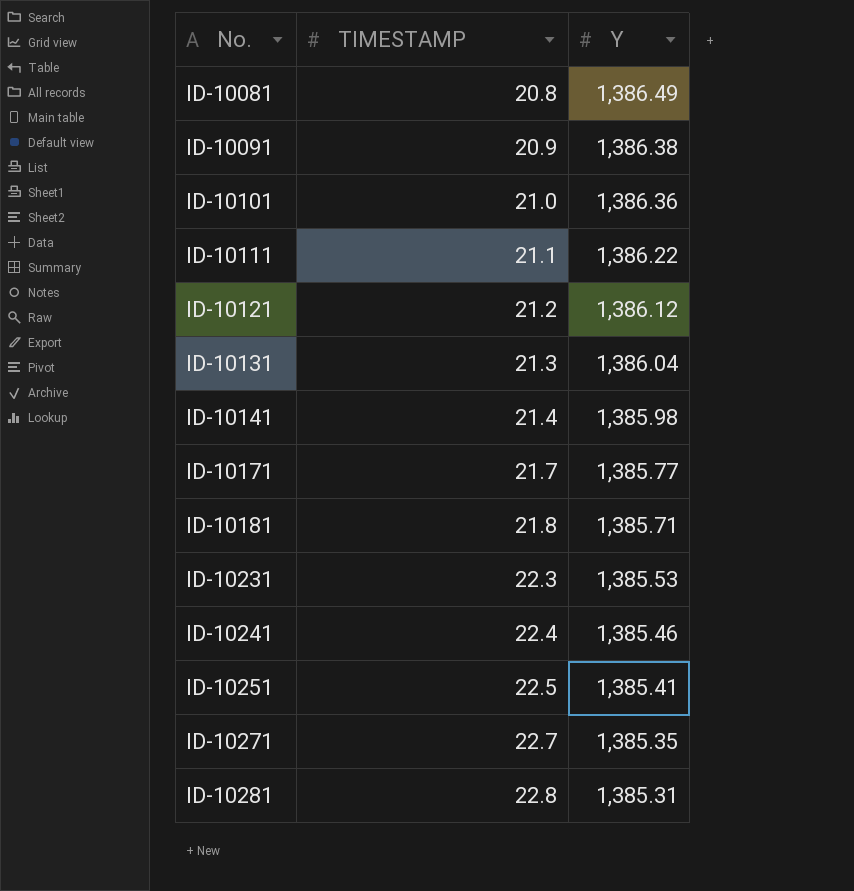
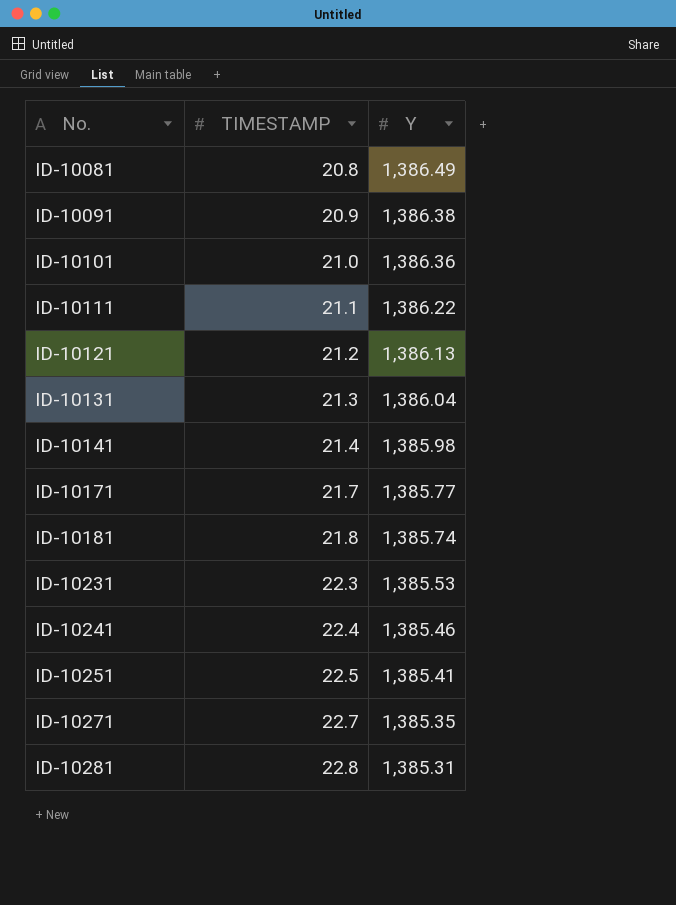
ID-10121 | Y: 1,386.12 -> 1,386.13
ID-10181 | Y: 1,385.71 -> 1,385.74

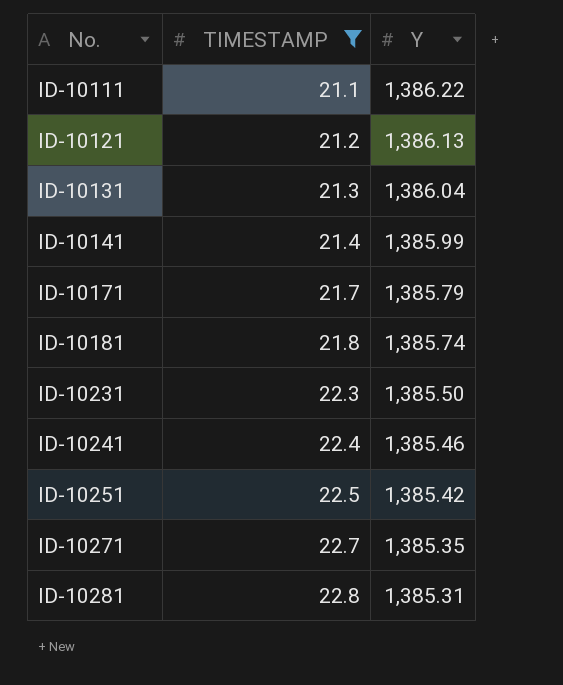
filter: none -> TIMESTAMP >= 21.1
ID-10141 | Y: 1,385.98 -> 1,385.99
ID-10171 | Y: 1,385.77 -> 1,385.79
ID-10231 | Y: 1,385.53 -> 1,385.50
ID-10251 | Y: 1,385.41 -> 1,385.42

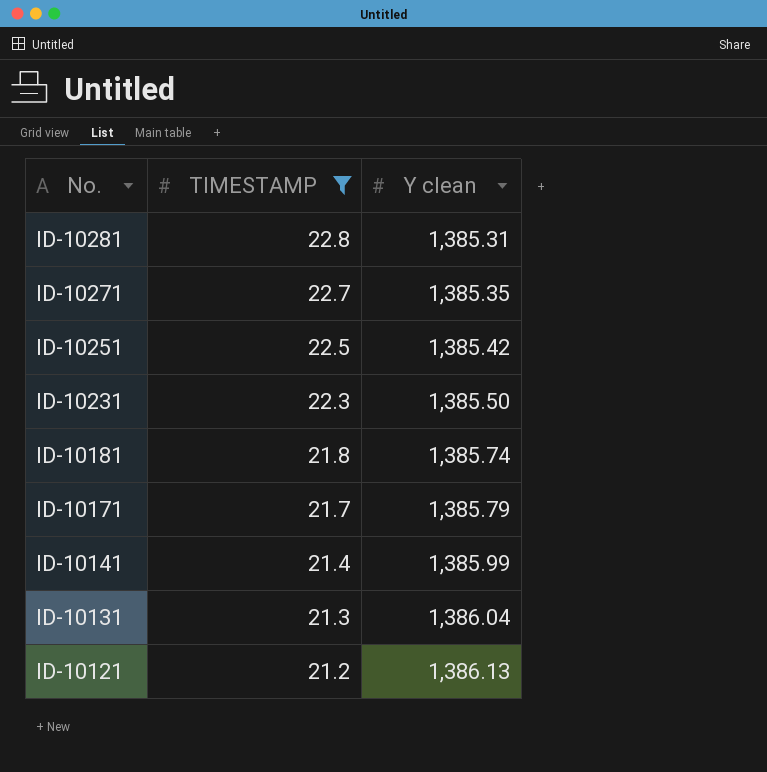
row order: No. ascending -> No. descending
column name: Y -> Y clean
row ID-10111: 21.1 | 1,386.22 -> none
row ID-10241: 22.4 | 1,385.46 -> none

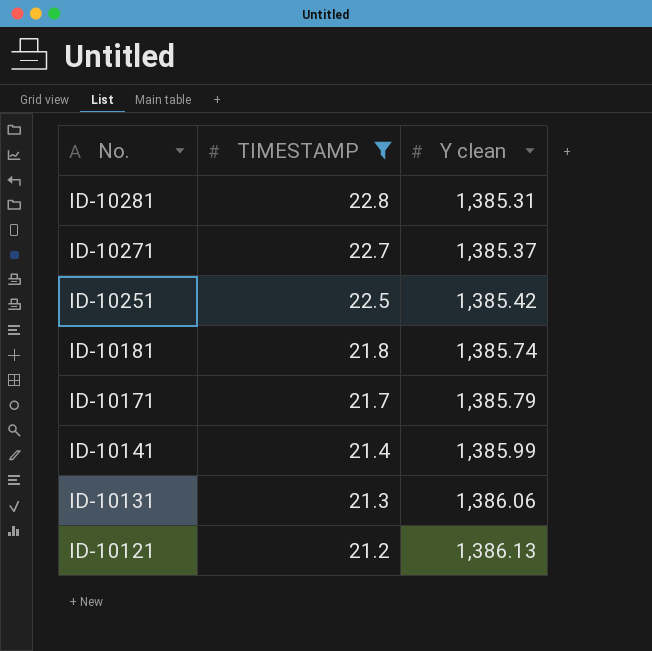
row ID-10231: 22.3 | 1,385.50 -> none
ID-10271 | Y clean: 1,385.35 -> 1,385.37
ID-10131 | Y clean: 1,386.04 -> 1,386.06

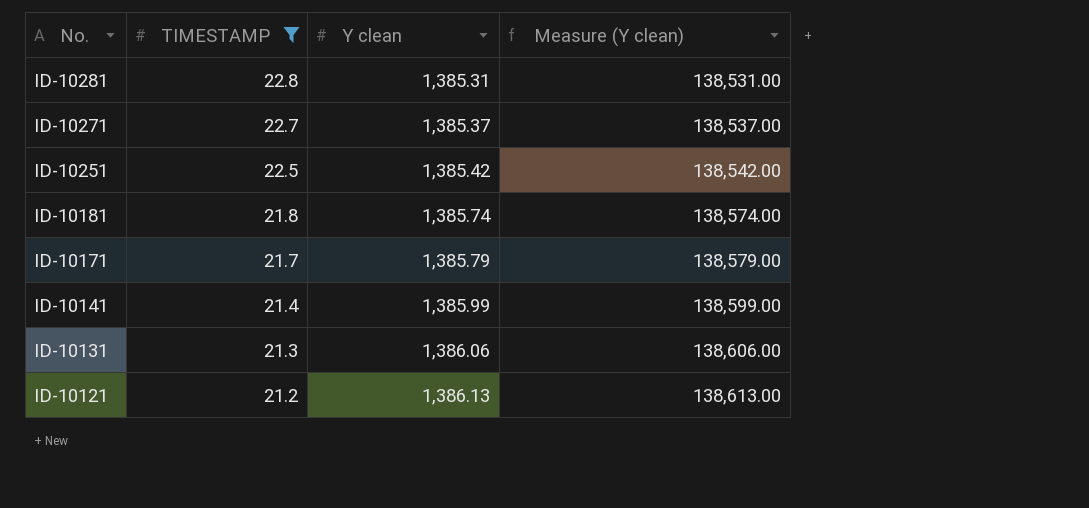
column Measure (Y clean) | formula: none -> [Y clean] * 100

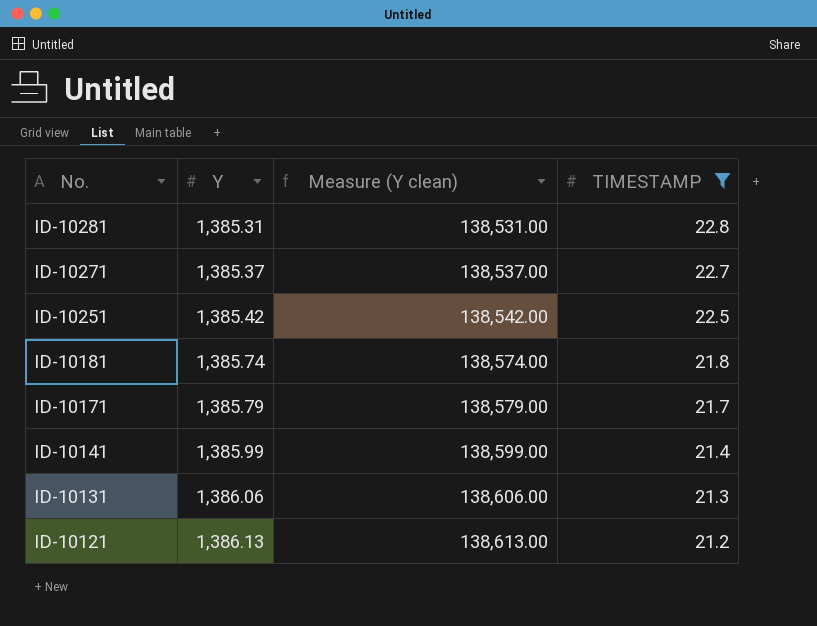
column name: Y clean -> Y
column TIMESTAMP | position: 2 -> 4

